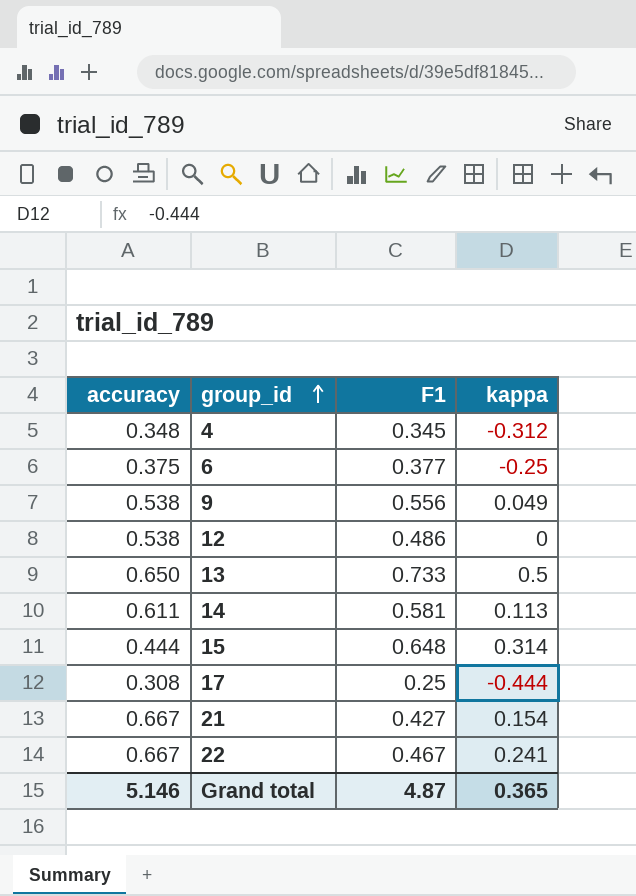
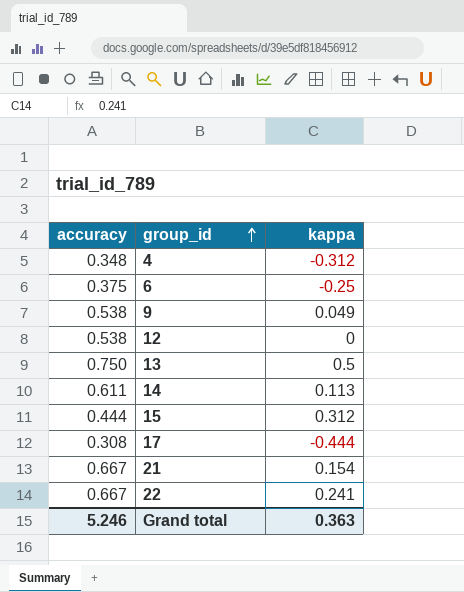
column F1 | position: 3 -> none
13 | accuracy: 0.650 -> 0.750
15 | kappa: 0.314 -> 0.312
Grand total | accuracy: 5.146 -> 5.246
Grand total | kappa: 0.365 -> 0.363

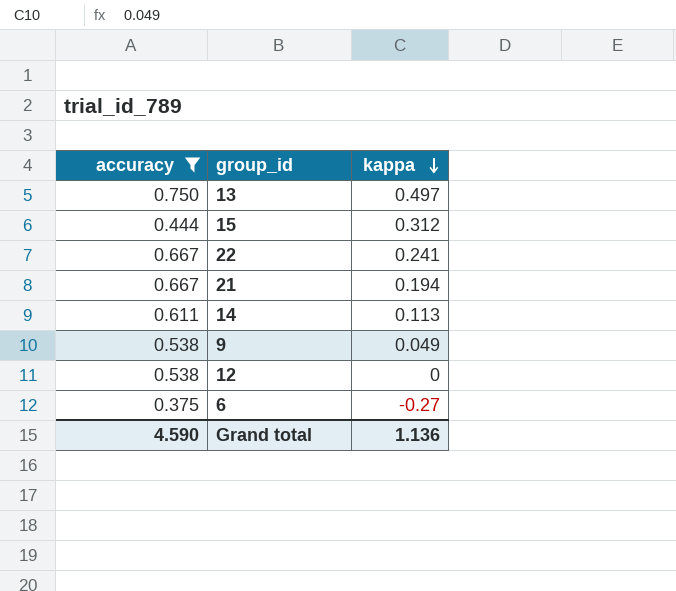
filter: none -> accuracy >= 0.375
row order: group_id ascending -> kappa descending
13 | kappa: 0.5 -> 0.497
21 | kappa: 0.154 -> 0.194
6 | kappa: -0.25 -> -0.27
Grand total | accuracy: 5.246 -> 4.590
Grand total | kappa: 0.363 -> 1.136

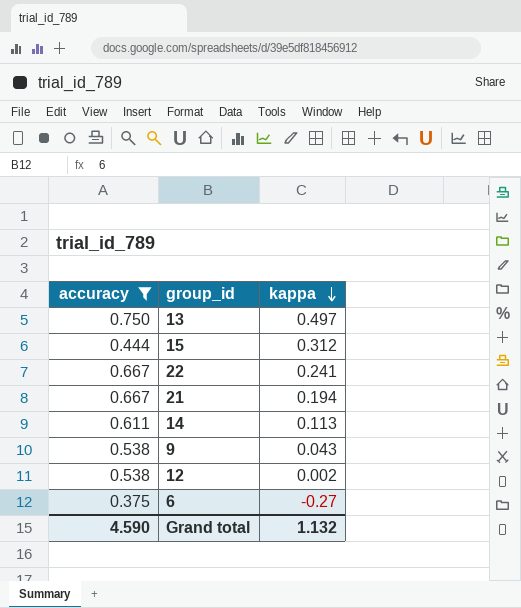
9 | kappa: 0.049 -> 0.043
12 | kappa: 0 -> 0.002
Grand total | kappa: 1.136 -> 1.132

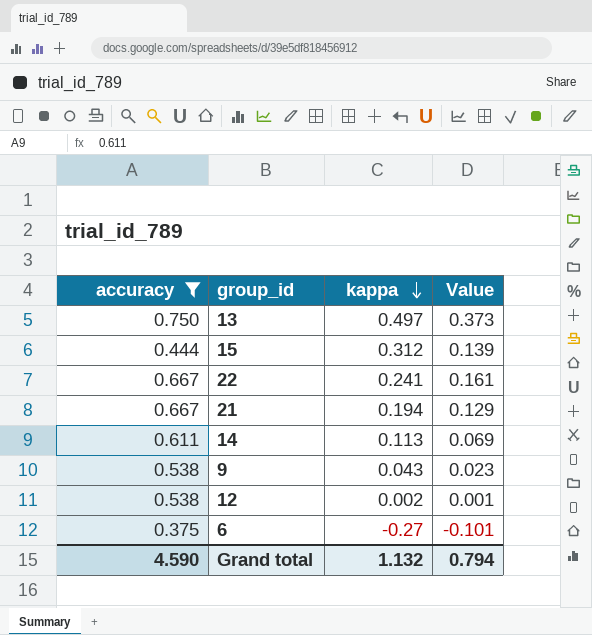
column Value | formula: none -> [accuracy] * [kappa]

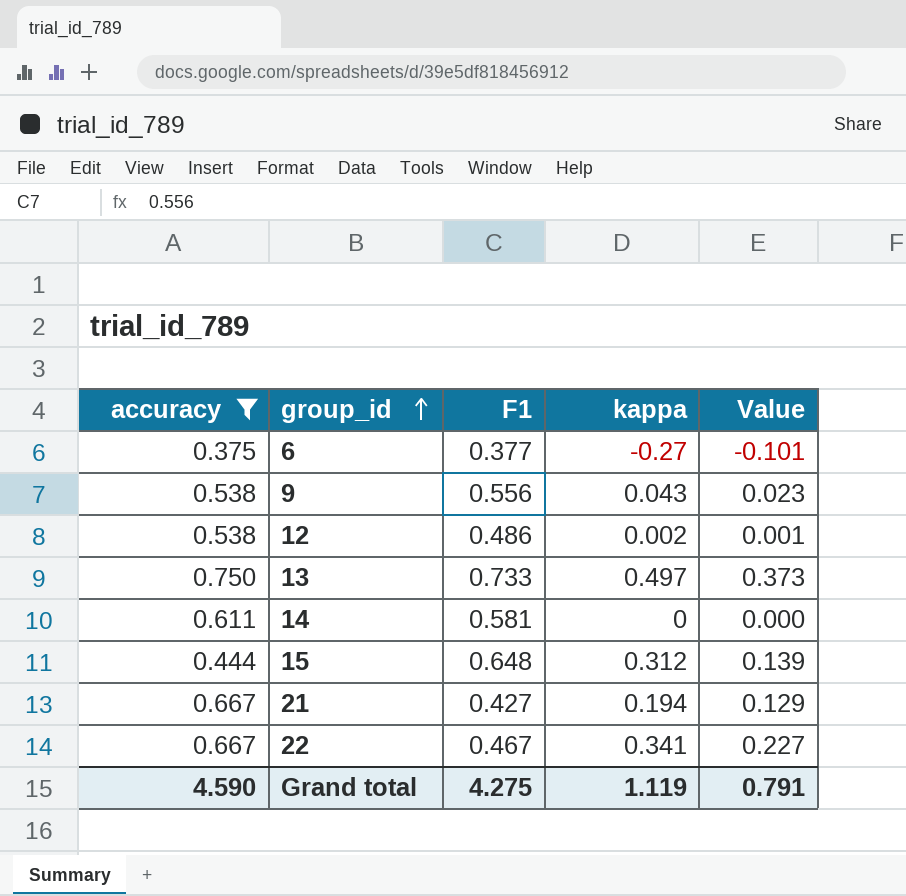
row order: kappa descending -> group_id ascending
column F1 | position: none -> 3
14 | kappa: 0.113 -> 0
14 | Value: 0.069 -> 0.000
22 | kappa: 0.241 -> 0.341
22 | Value: 0.161 -> 0.227
Grand total | kappa: 1.132 -> 1.119
Grand total | Value: 0.794 -> 0.791

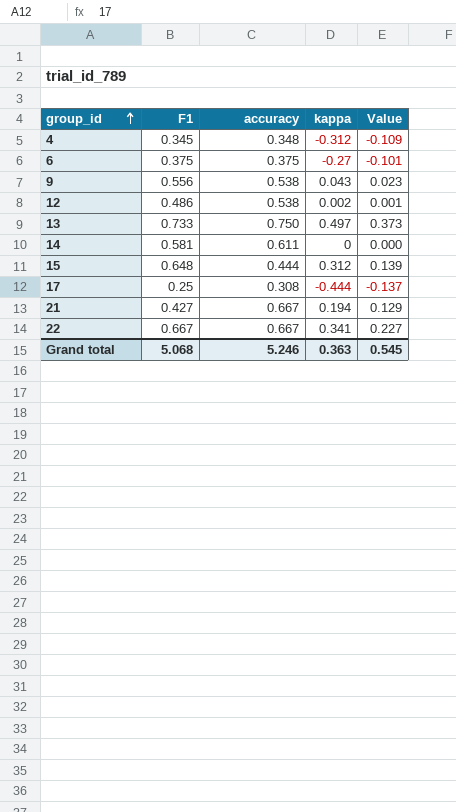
filter: accuracy >= 0.375 -> none
column accuracy | position: 1 -> 3
6 | F1: 0.377 -> 0.375
22 | F1: 0.467 -> 0.667
Grand total | F1: 4.275 -> 5.068
Grand total | accuracy: 4.590 -> 5.246
Grand total | kappa: 1.119 -> 0.363
Grand total | Value: 0.791 -> 0.545

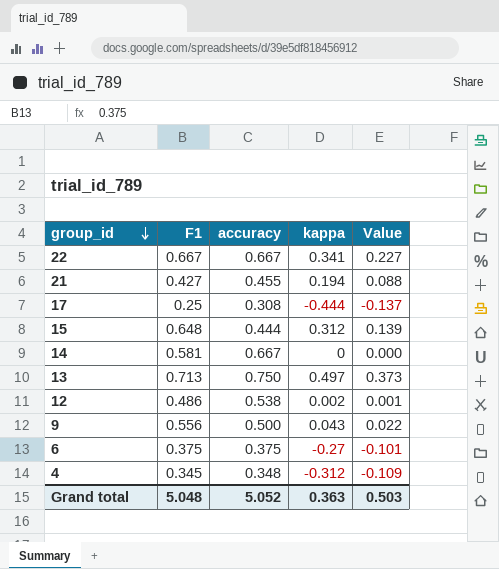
row order: group_id ascending -> group_id descending
21 | accuracy: 0.667 -> 0.455
21 | Value: 0.129 -> 0.088
14 | accuracy: 0.611 -> 0.667
13 | F1: 0.733 -> 0.713
9 | accuracy: 0.538 -> 0.500
9 | Value: 0.023 -> 0.022
Grand total | F1: 5.068 -> 5.048
Grand total | accuracy: 5.246 -> 5.052
Grand total | Value: 0.545 -> 0.503

